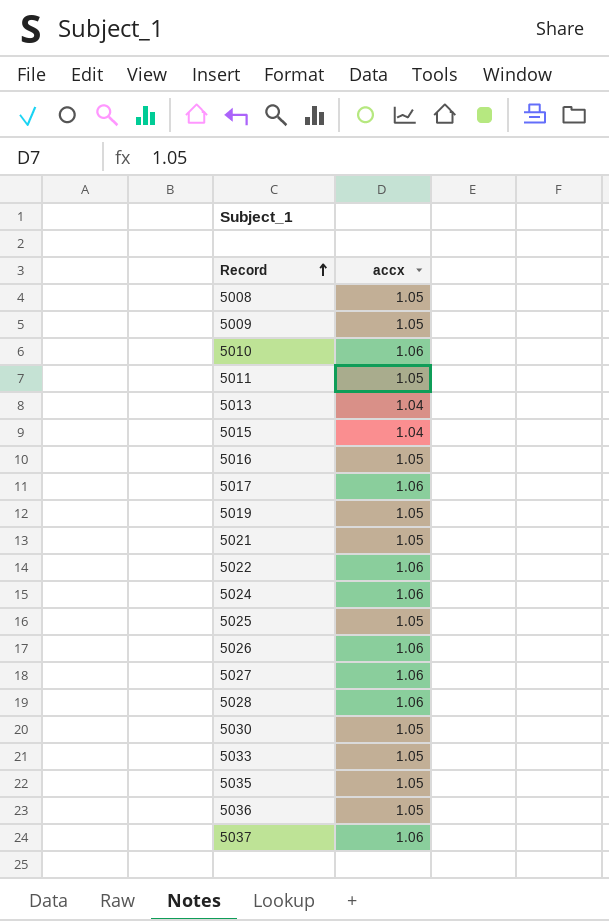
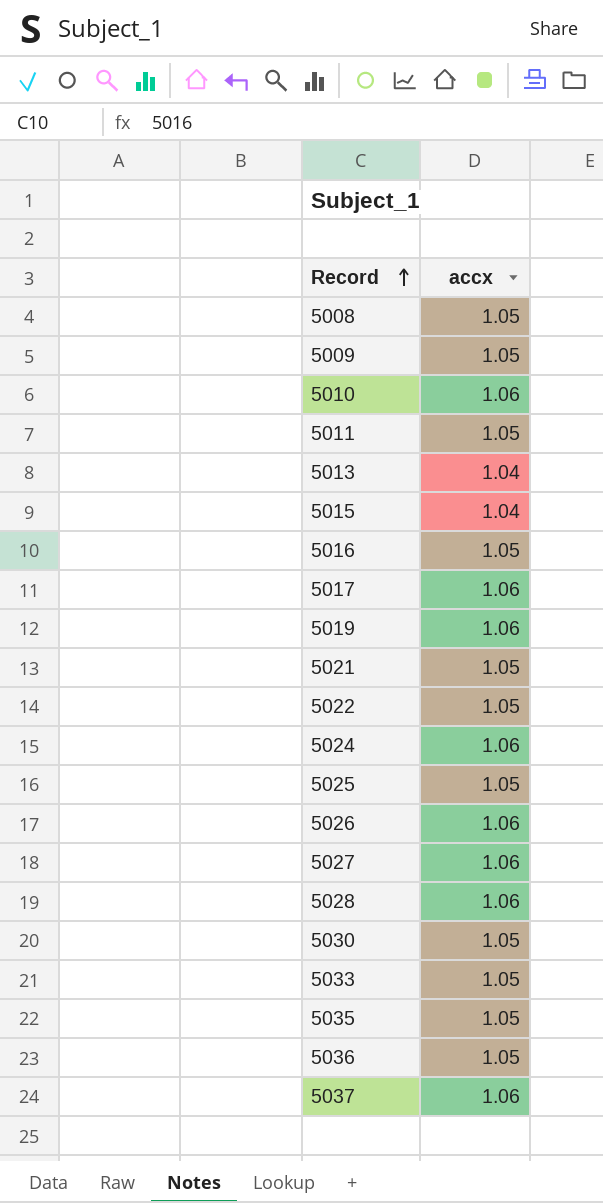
5019 | accx: 1.05 -> 1.06
5022 | accx: 1.06 -> 1.05

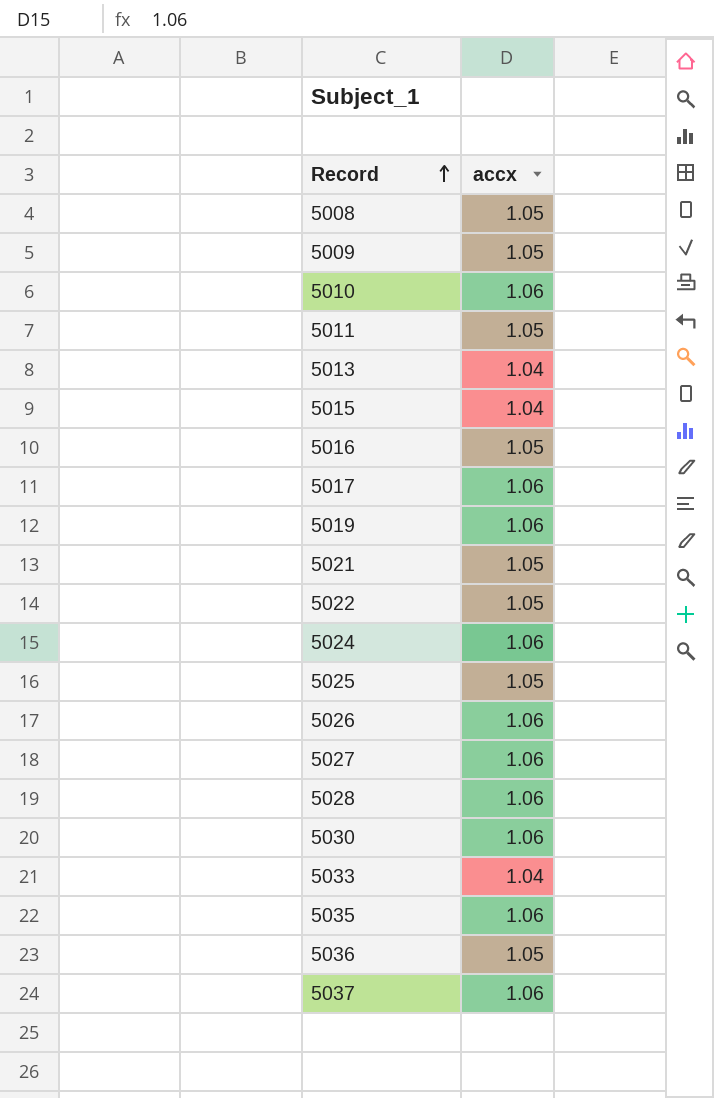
5030 | accx: 1.05 -> 1.06
5033 | accx: 1.05 -> 1.04
5035 | accx: 1.05 -> 1.06

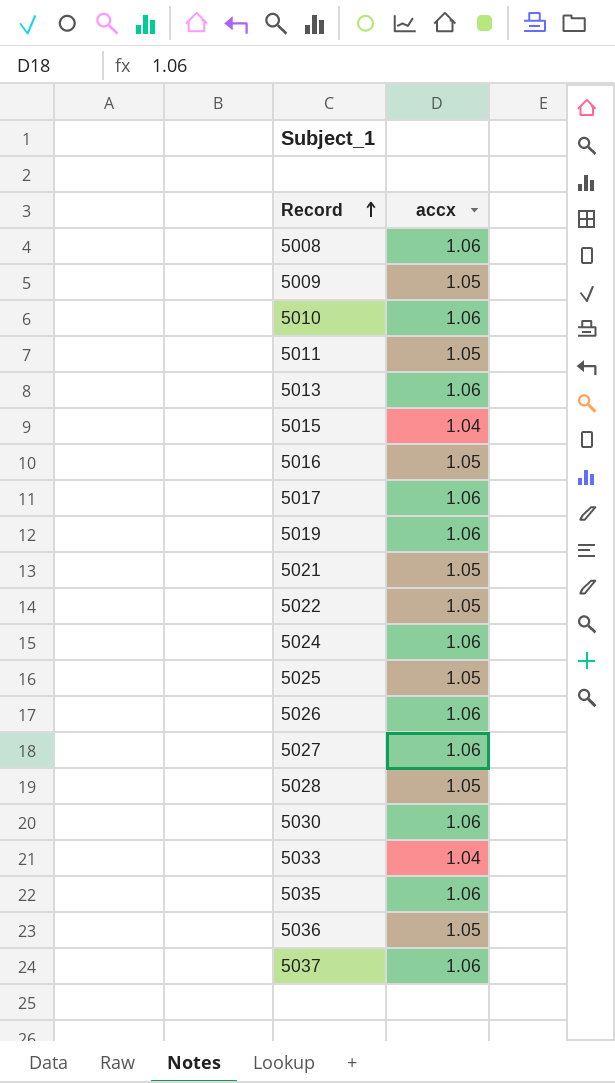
5008 | accx: 1.05 -> 1.06
5013 | accx: 1.04 -> 1.06
5028 | accx: 1.06 -> 1.05

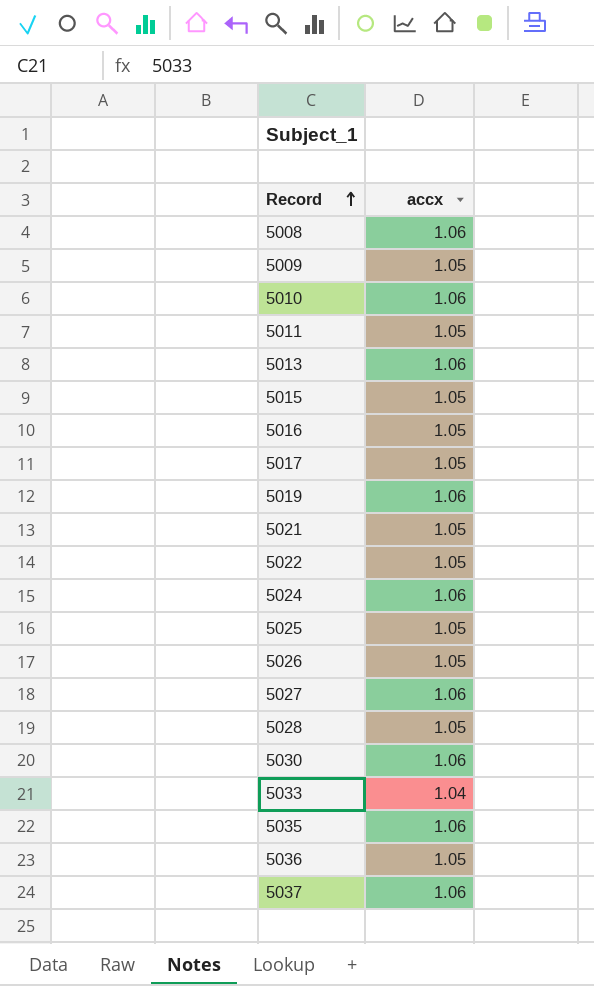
5015 | accx: 1.04 -> 1.05
5017 | accx: 1.06 -> 1.05
5026 | accx: 1.06 -> 1.05

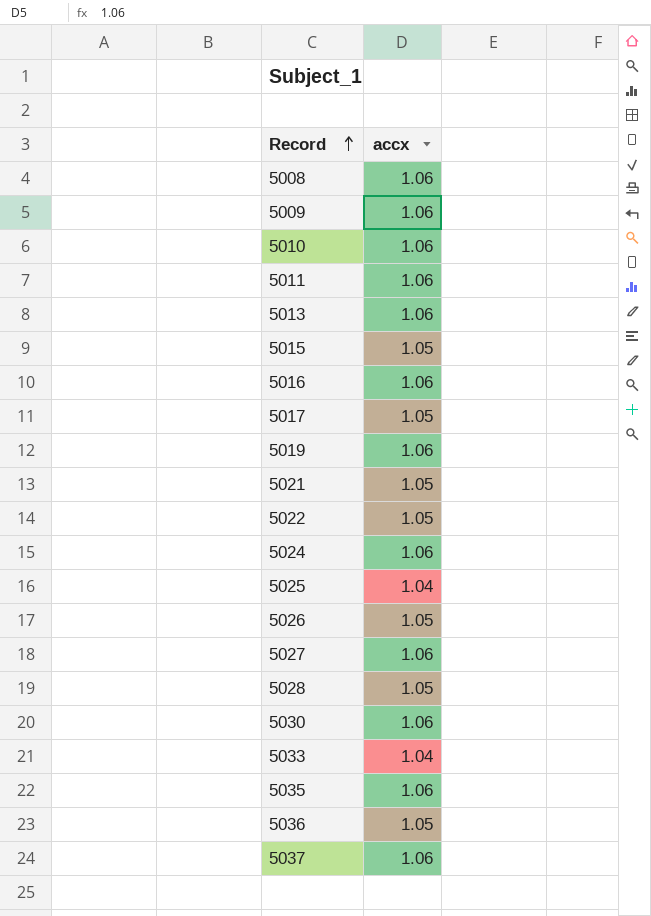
5009 | accx: 1.05 -> 1.06
5011 | accx: 1.05 -> 1.06
5016 | accx: 1.05 -> 1.06
5025 | accx: 1.05 -> 1.04

